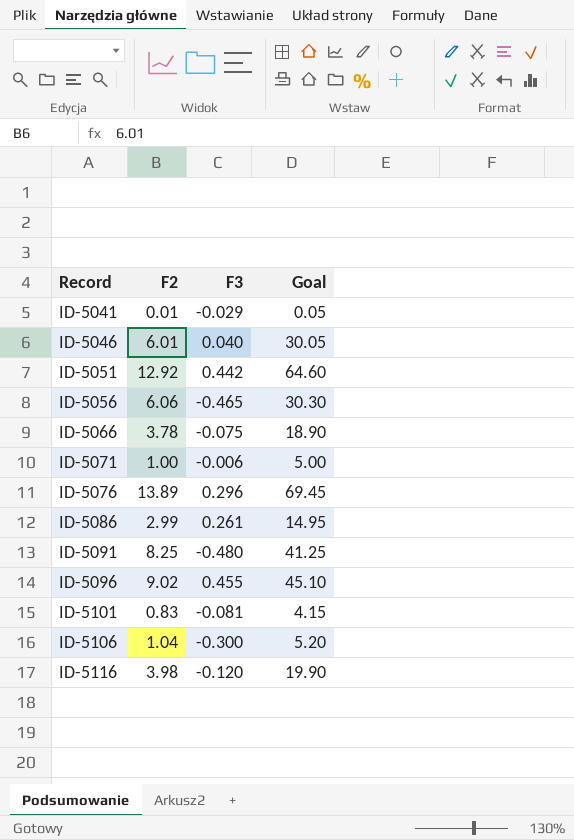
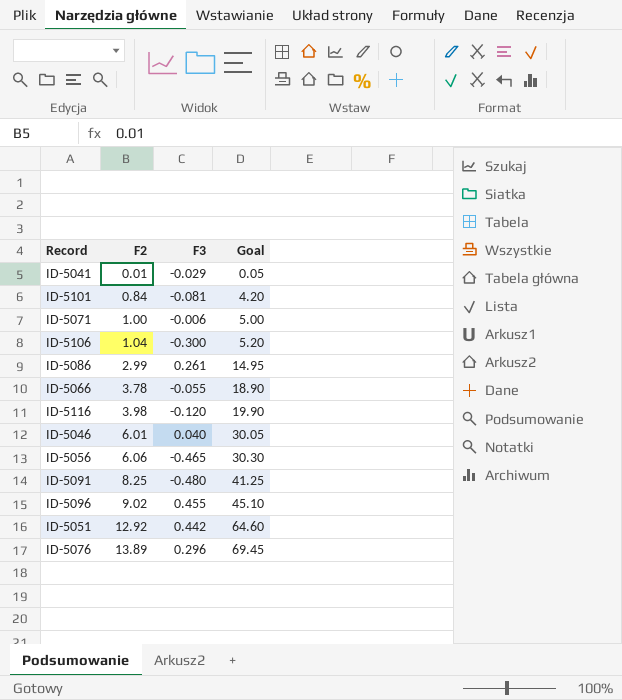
row order: Record ascending -> F2 ascending
ID-5101 | F2: 0.83 -> 0.84
ID-5101 | Goal: 4.15 -> 4.20
ID-5066 | F3: -0.075 -> -0.055

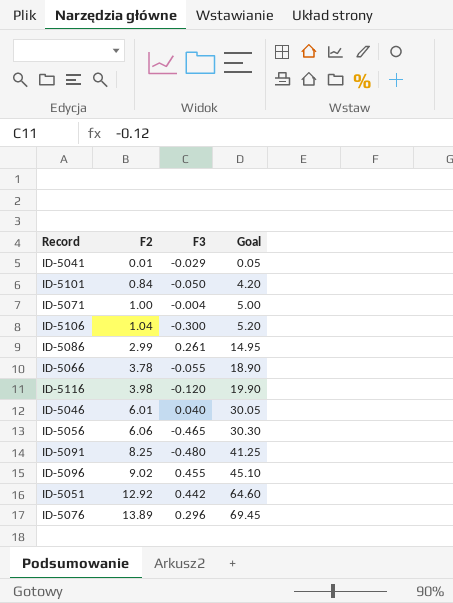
ID-5101 | F3: -0.081 -> -0.050
ID-5071 | F3: -0.006 -> -0.004

